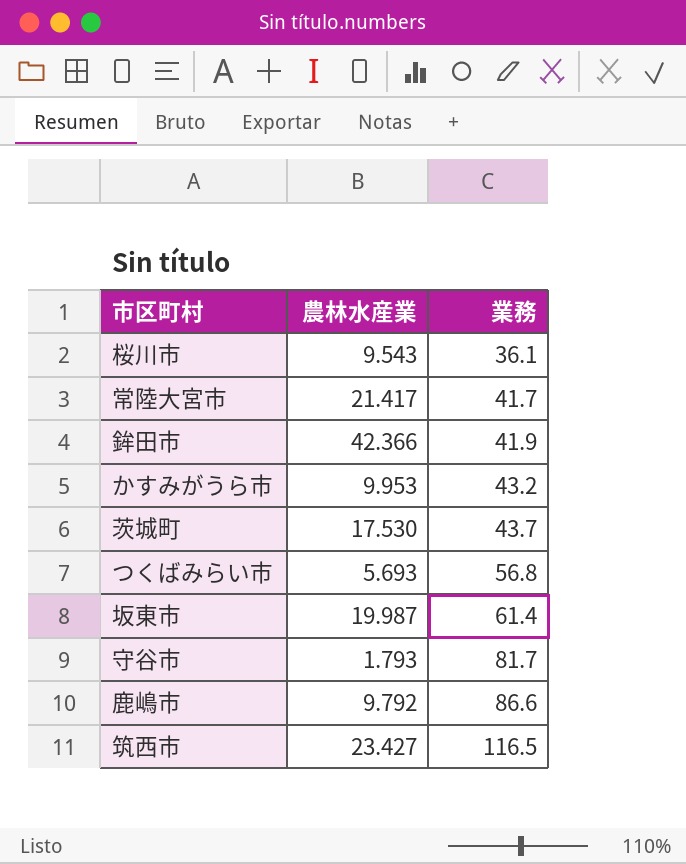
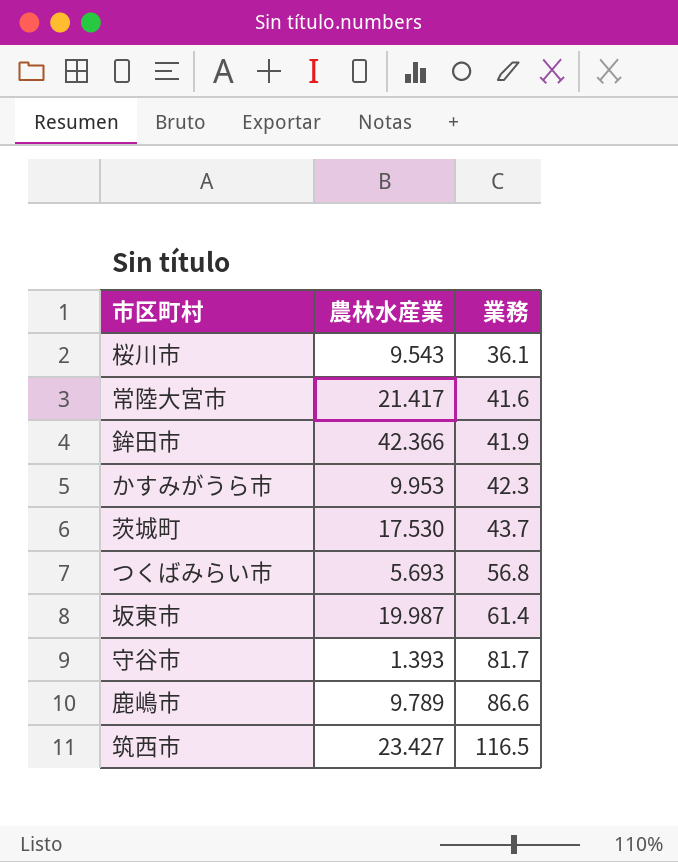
常陸大宮市 | 業務: 41.7 -> 41.6
かすみがうら市 | 業務: 43.2 -> 42.3
守谷市 | 農林水産業: 1.793 -> 1.393
鹿嶋市 | 農林水産業: 9.792 -> 9.789

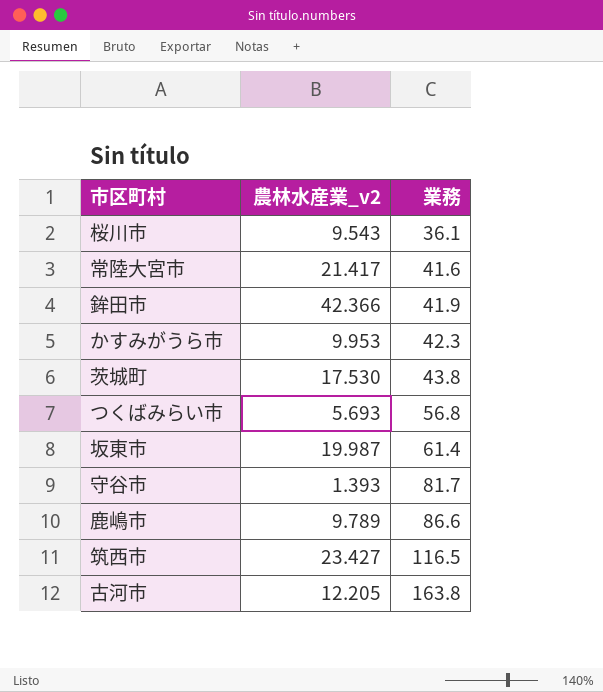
column name: 農林水産業 -> 農林水産業_v2
茨城町 | 業務: 43.7 -> 43.8
row 古河市: none -> 12.205 | 163.8

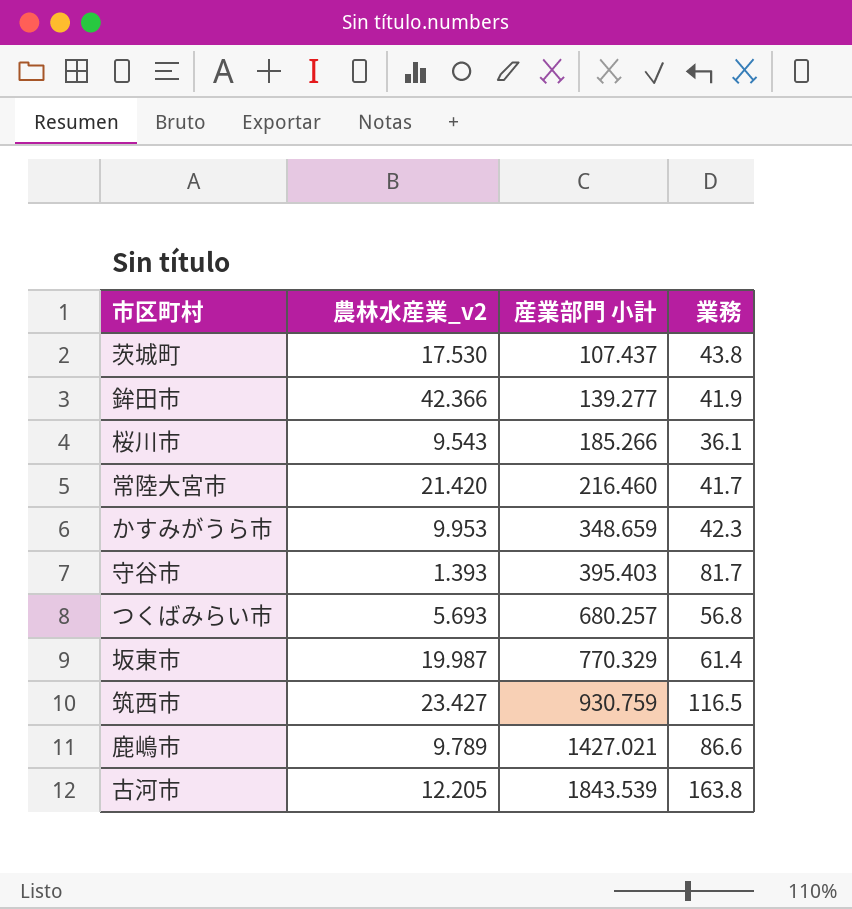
row order: 業務 ascending -> 産業部門 小計 ascending
column 産業部門 小計 | position: none -> 3
常陸大宮市 | 農林水産業_v2: 21.417 -> 21.420
常陸大宮市 | 業務: 41.6 -> 41.7

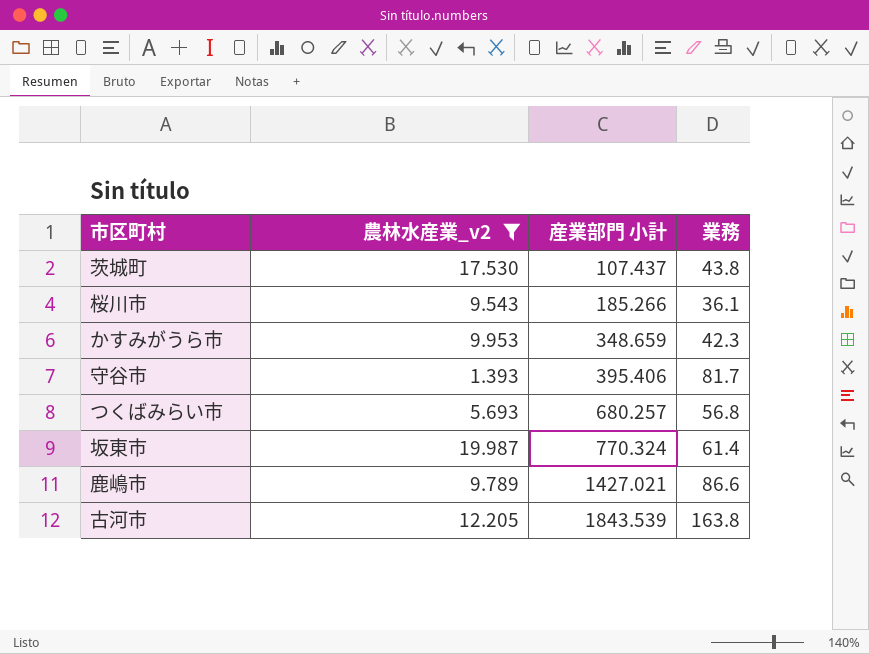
filter: none -> 農林水産業_v2 <= 19.987
守谷市 | 産業部門 小計: 395.403 -> 395.406
坂東市 | 産業部門 小計: 770.329 -> 770.324

